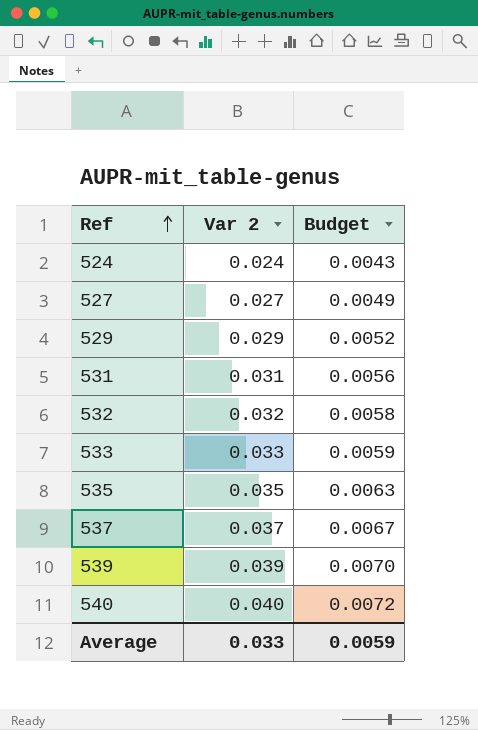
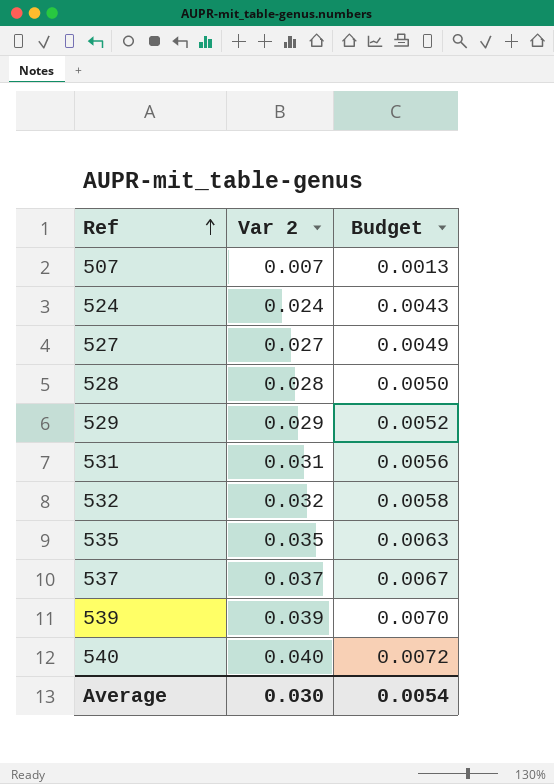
row 533: 0.033 | 0.0059 -> none
row 507: none -> 0.007 | 0.0013
row 528: none -> 0.028 | 0.0050
Average | Var 2: 0.033 -> 0.030
Average | Budget: 0.0059 -> 0.0054

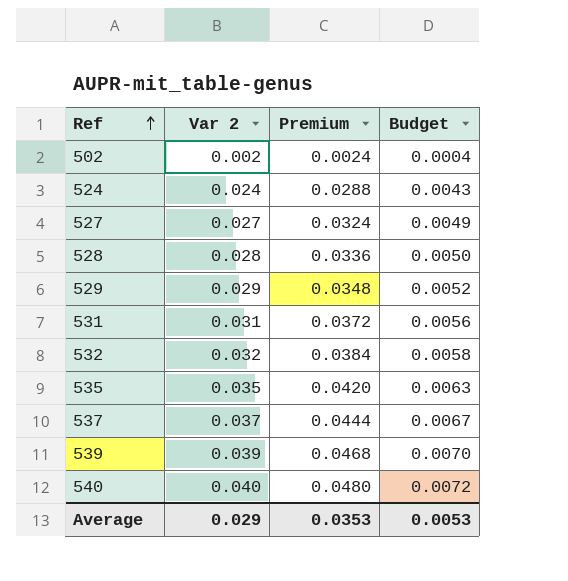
column Premium | formula: none -> [Var 2] * 1.2
row 507: 0.007 | 0.0013 -> none
row 502: none -> 0.002 | 0.0024 | 0.0004
Average | Var 2: 0.030 -> 0.029
Average | Budget: 0.0054 -> 0.0053

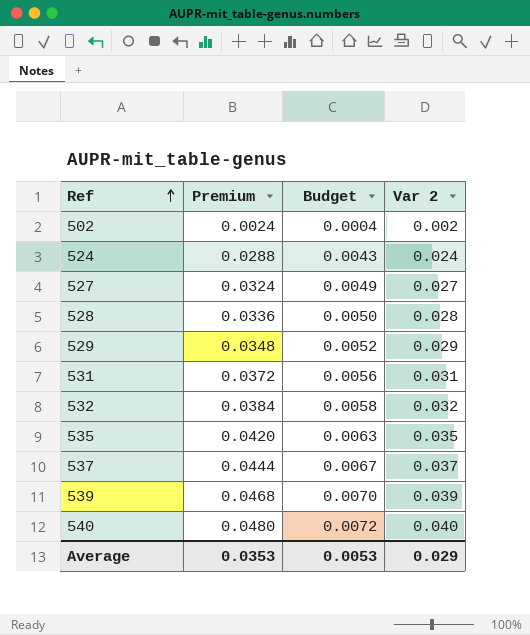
column Var 2 | position: 2 -> 4

